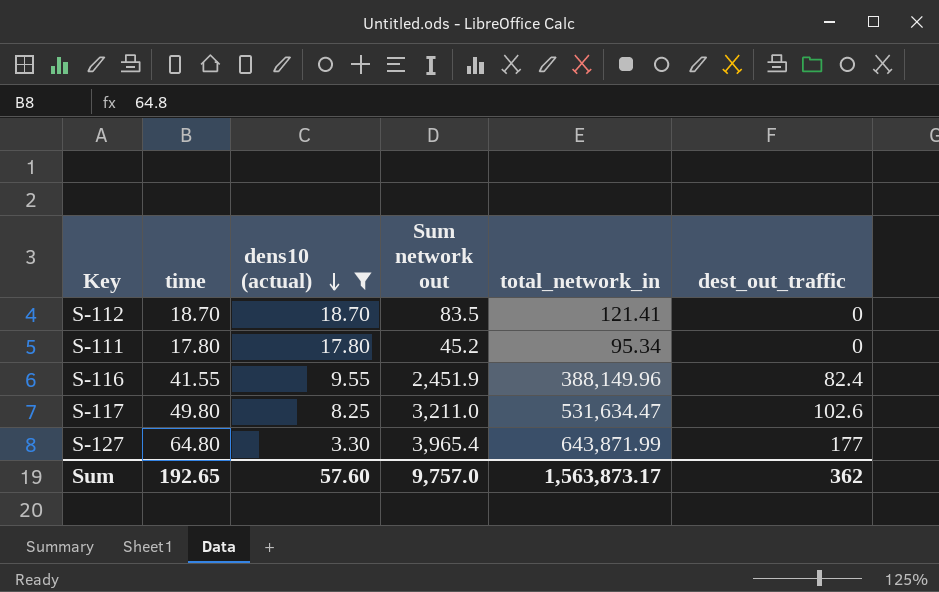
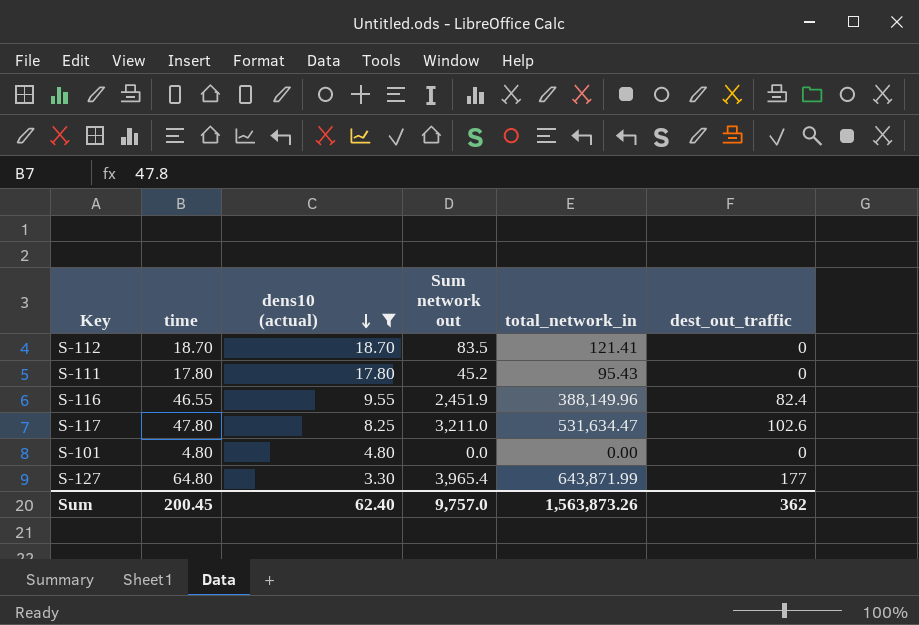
S-111 | total_network_in: 95.34 -> 95.43
S-116 | time: 41.55 -> 46.55
S-117 | time: 49.80 -> 47.80
row S-101: none -> 4.80 | 4.80 | 0.0 | 0.00 | 0
Sum | time: 192.65 -> 200.45
Sum | dens10 (actual): 57.60 -> 62.40
Sum | total_network_in: 1,563,873.17 -> 1,563,873.26

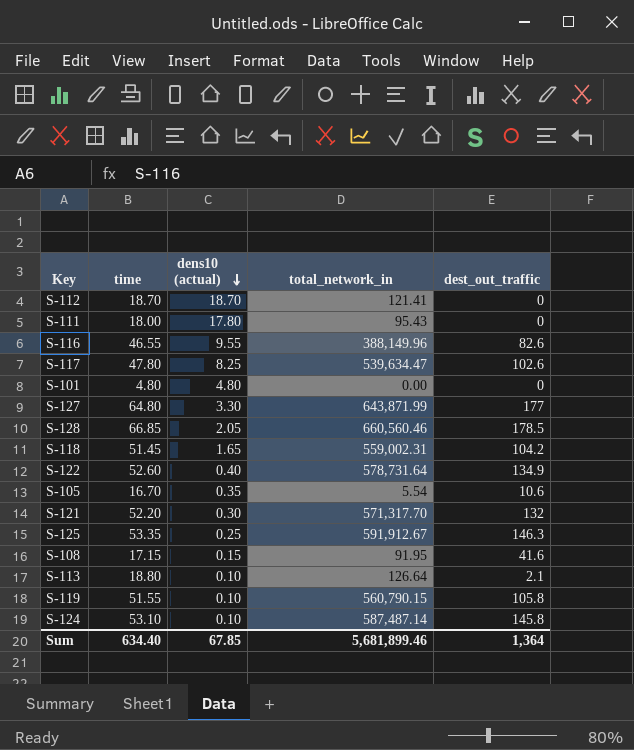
filter: dens10 (actual) >= 3.30 -> none
column Sum network out | position: 4 -> none
S-111 | time: 17.80 -> 18.00
S-116 | dest_out_traffic: 82.4 -> 82.6
S-117 | total_network_in: 531,634.47 -> 539,634.47
Sum | time: 200.45 -> 634.40
Sum | dens10 (actual): 62.40 -> 67.85
Sum | total_network_in: 1,563,873.26 -> 5,681,899.46
Sum | dest_out_traffic: 362 -> 1,364

